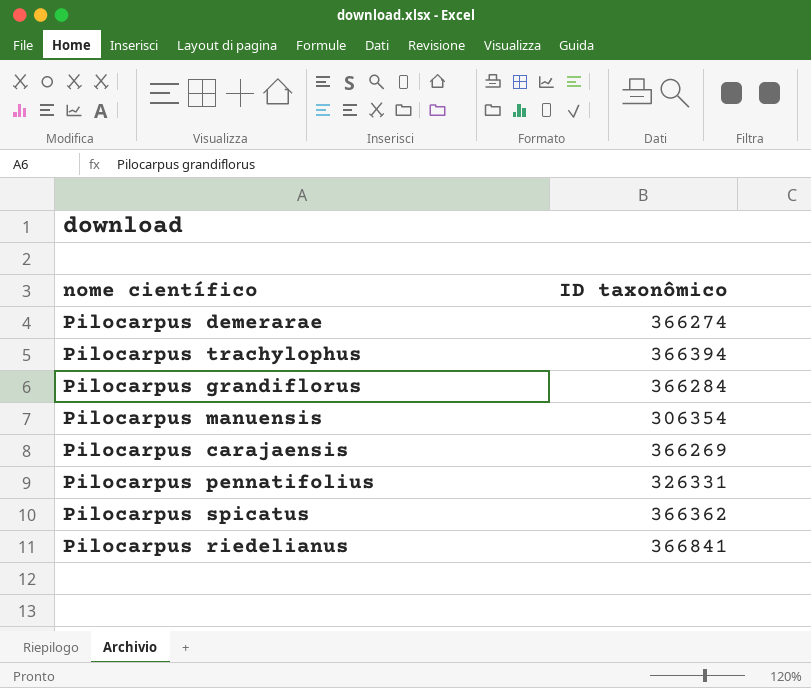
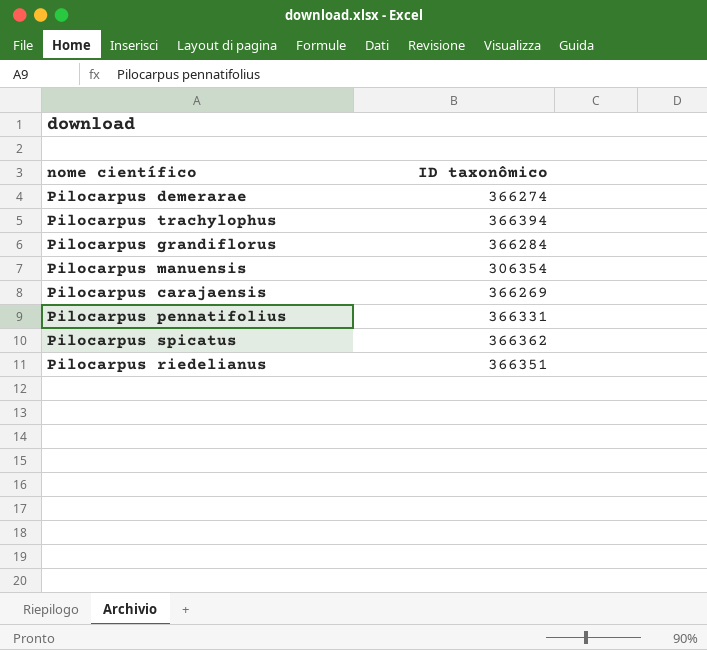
Pilocarpus pennatifolius | ID taxonômico: 326331 -> 366331
Pilocarpus riedelianus | ID taxonômico: 366841 -> 366351

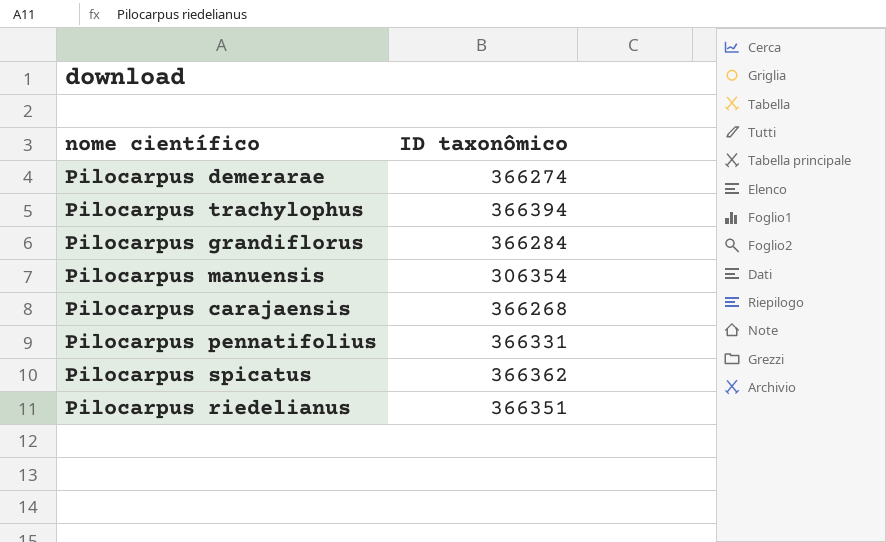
Pilocarpus carajaensis | ID taxonômico: 366269 -> 366268

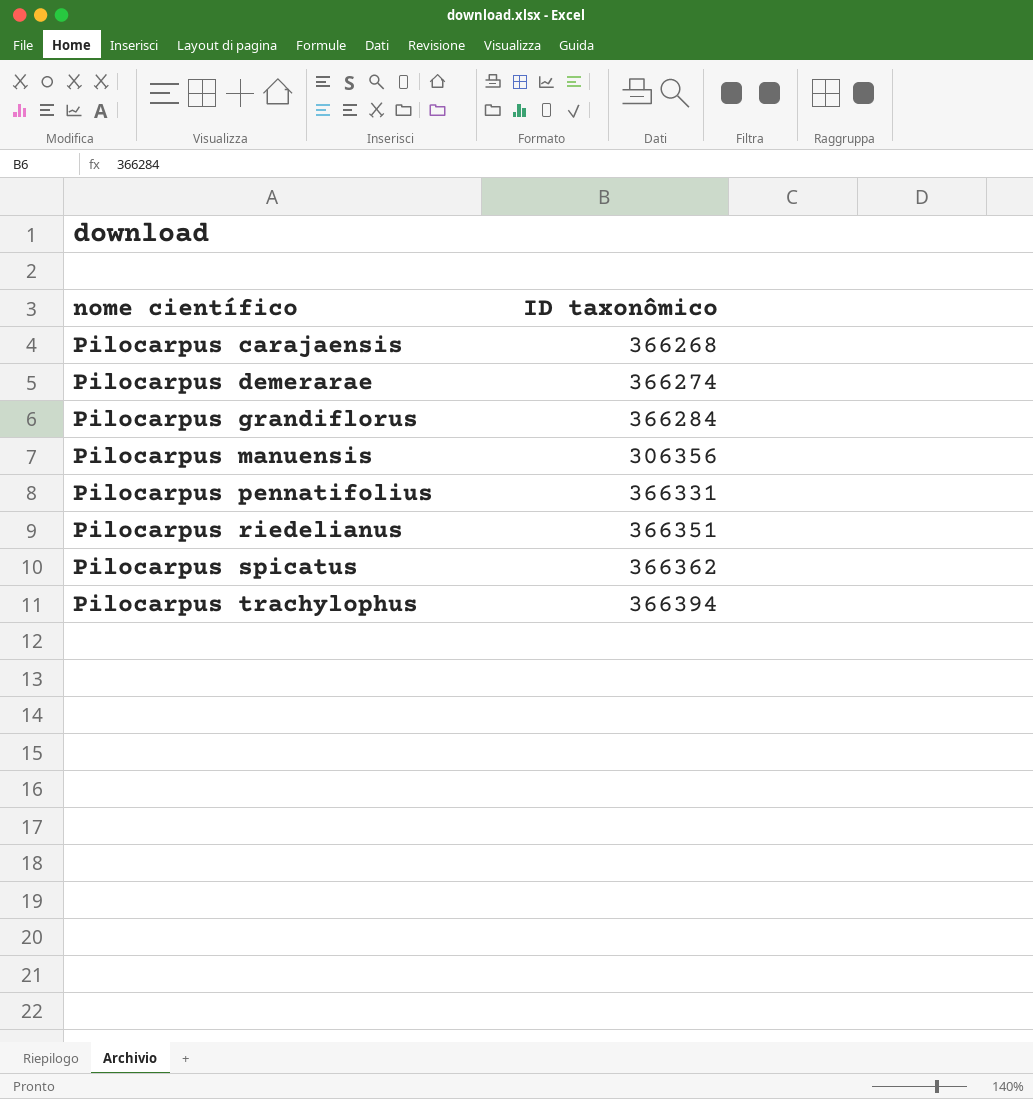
row order: none -> nome científico ascending
Pilocarpus manuensis | ID taxonômico: 306354 -> 306356

